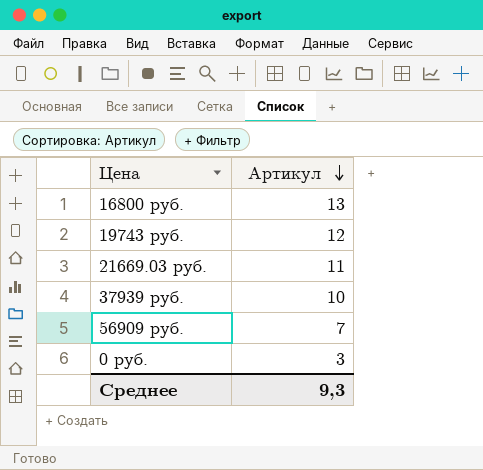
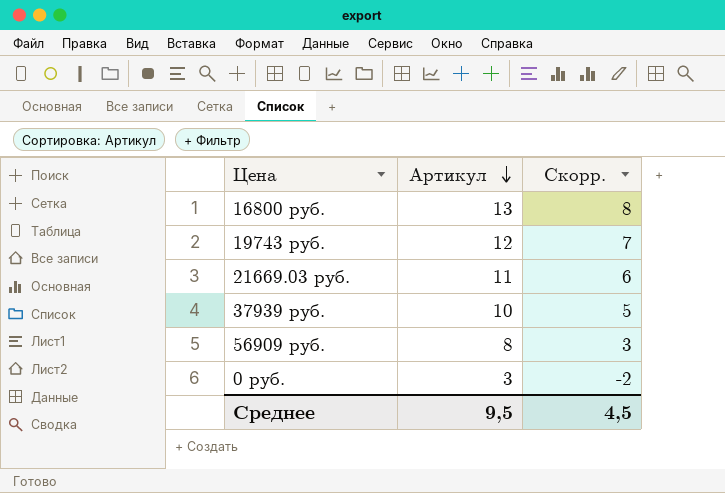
column Скорр. | formula: none -> [Артикул] - 5
56909 руб. | Артикул: 7 -> 8
Среднее | Артикул: 9,3 -> 9,5

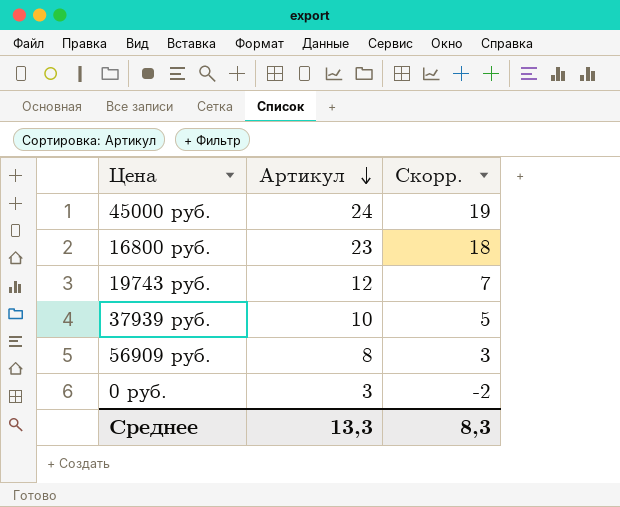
row 21669.03 руб.: 11 | 6 -> none
row 45000 руб.: none -> 24 | 19
16800 руб. | Артикул: 13 -> 23
16800 руб. | Скорр.: 8 -> 18
Среднее | Артикул: 9,5 -> 13,3
Среднее | Скорр.: 4,5 -> 8,3

